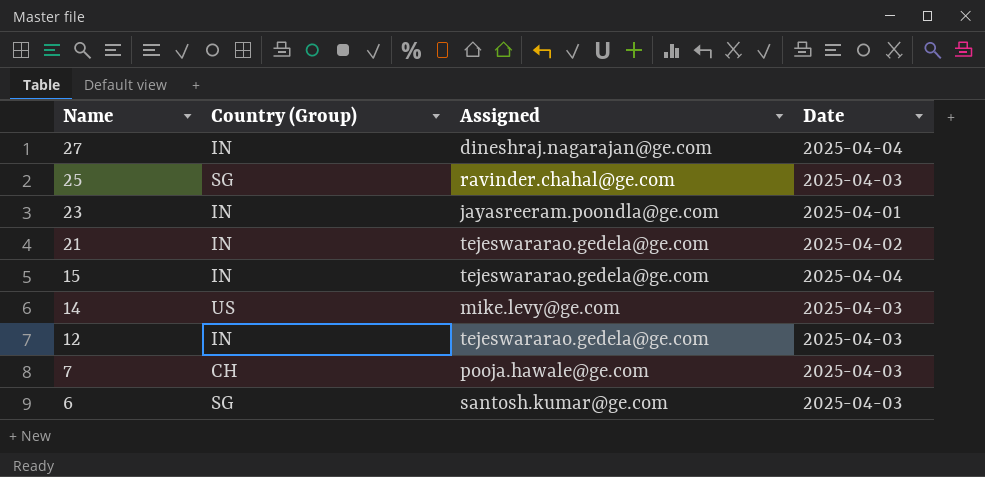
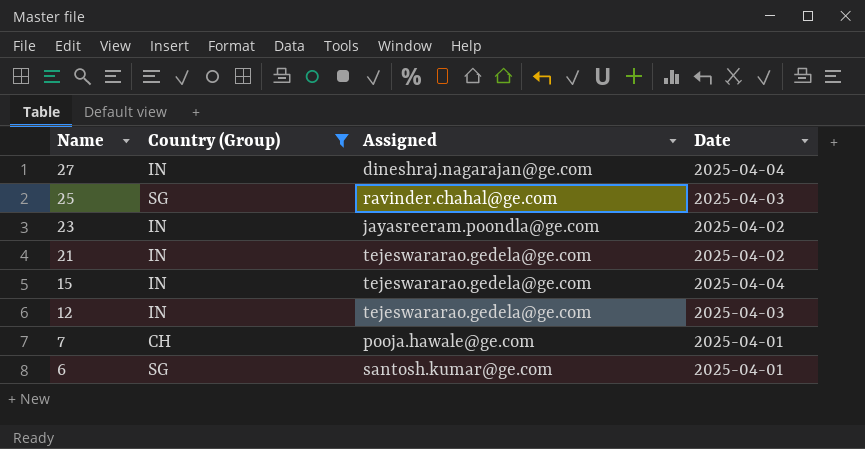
filter: none -> Country (Group) != US
23 | Date: 2025-04-01 -> 2025-04-02
7 | Date: 2025-04-03 -> 2025-04-01
6 | Date: 2025-04-03 -> 2025-04-01

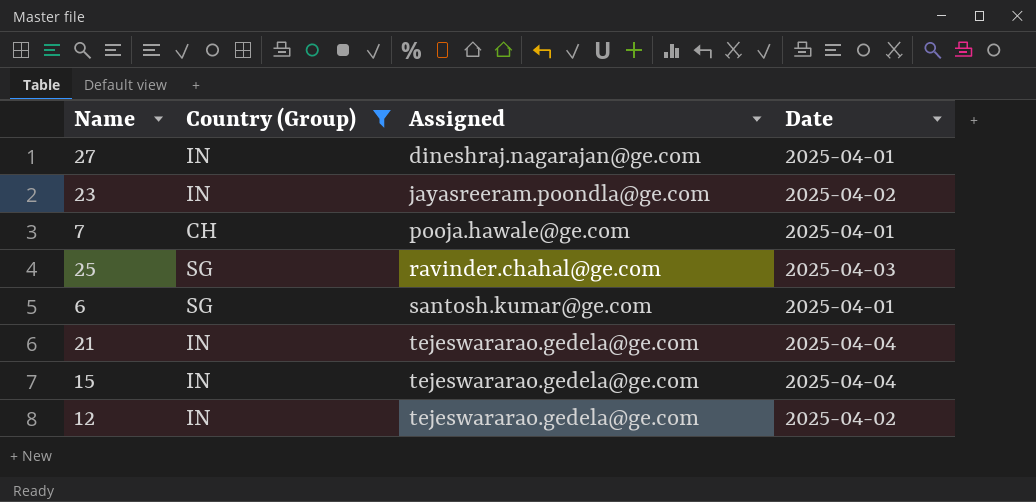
row order: Name descending -> Assigned ascending
27 | Date: 2025-04-04 -> 2025-04-01
21 | Date: 2025-04-02 -> 2025-04-04
12 | Date: 2025-04-03 -> 2025-04-02

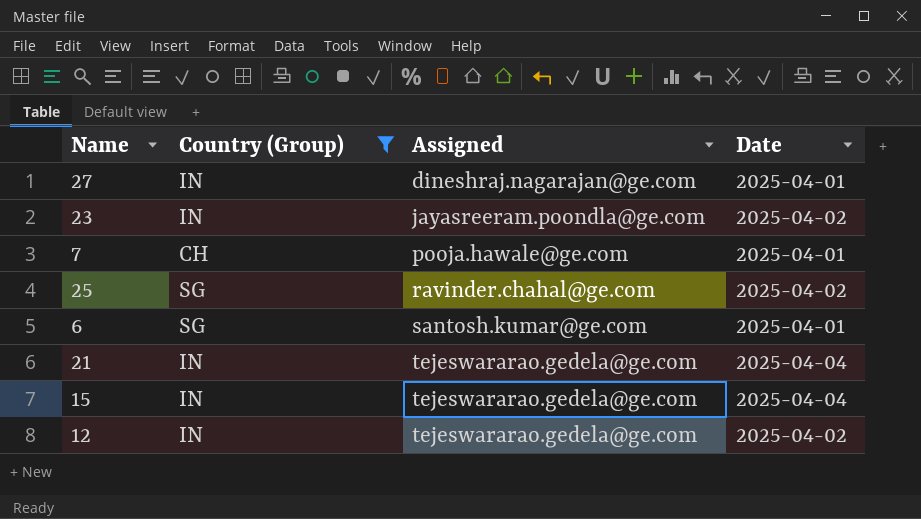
25 | Date: 2025-04-03 -> 2025-04-02

